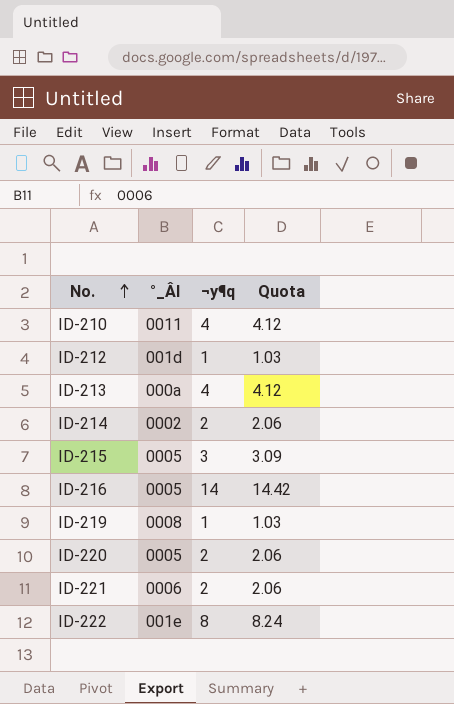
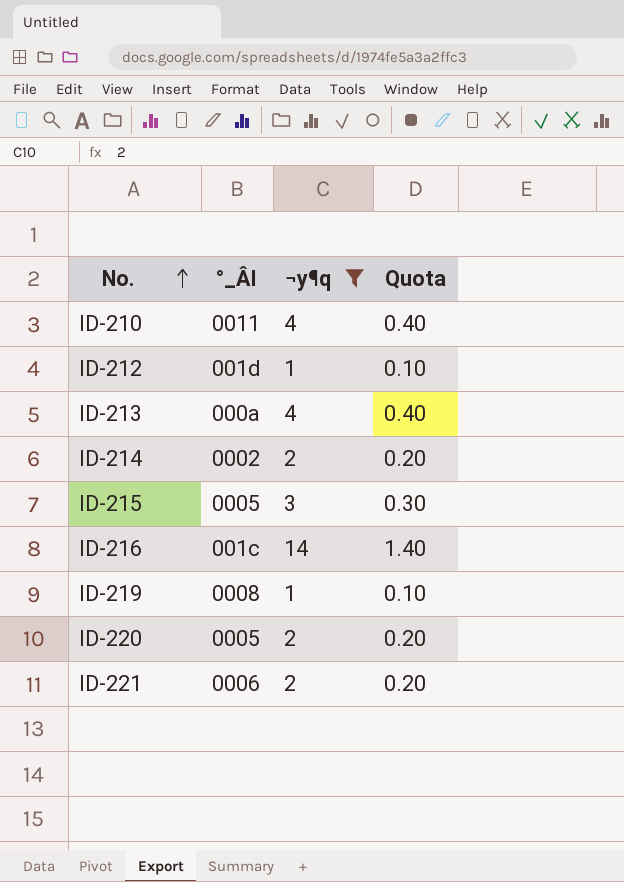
filter: none -> ¬y¶q != 8
column Quota | formula: [¬y¶q] * 1.03 -> [¬y¶q] * 0.1
ID-216 | °_ÂI: 0005 -> 001c

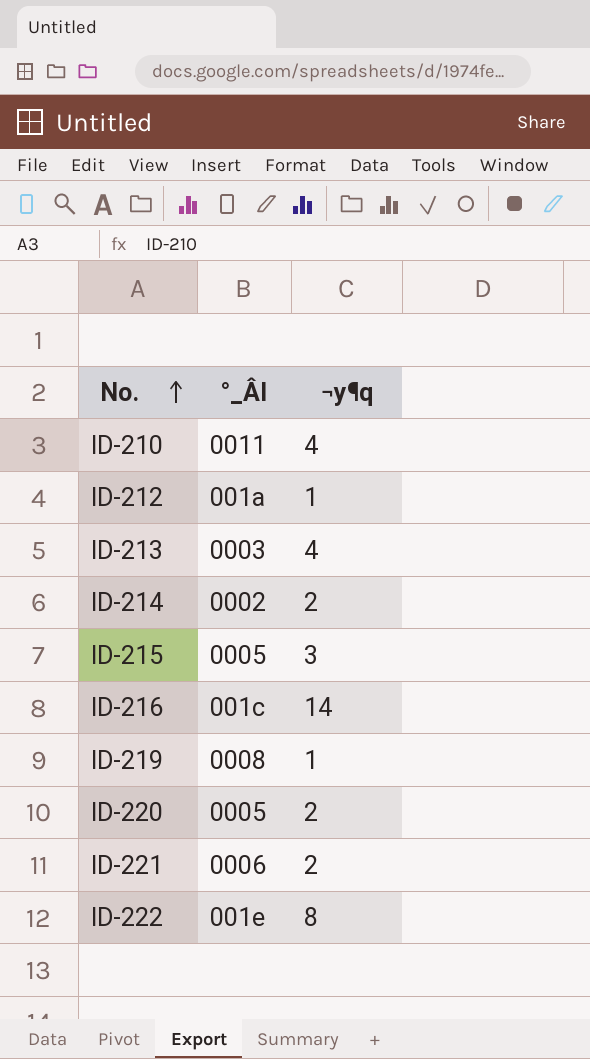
filter: ¬y¶q != 8 -> none
column Quota | formula: [¬y¶q] * 0.1 -> none
ID-212 | °_ÂI: 001d -> 001a
ID-213 | °_ÂI: 000a -> 0003

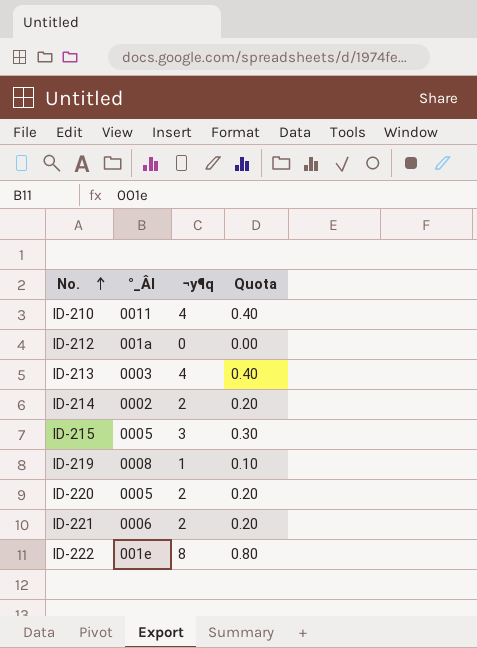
column Quota | formula: none -> [¬y¶q] * 0.1
row ID-216: 001c | 14 -> none
ID-212 | ¬y¶q: 1 -> 0

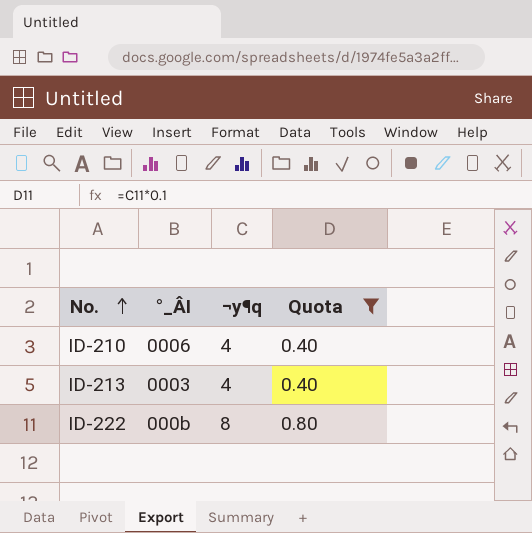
filter: none -> Quota >= 0.40
ID-210 | °_ÂI: 0011 -> 0006
ID-222 | °_ÂI: 001e -> 000b

